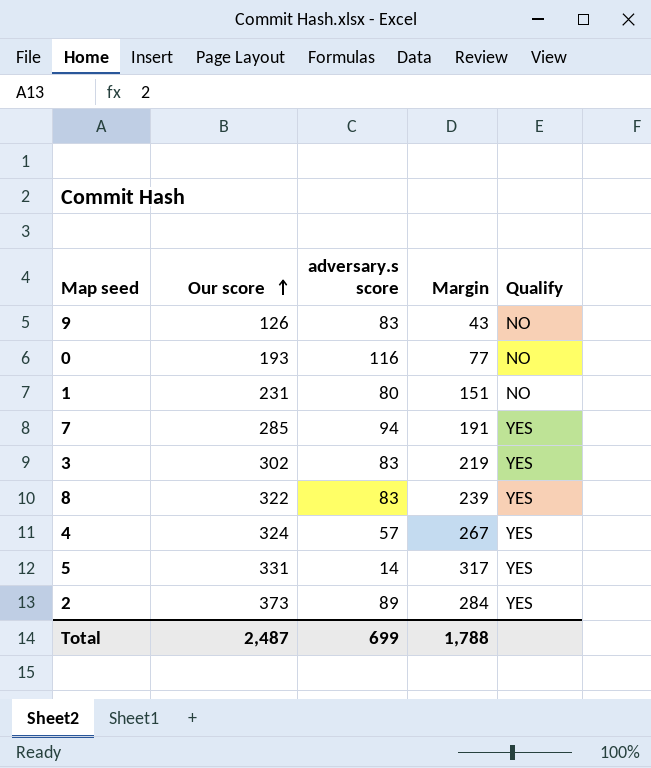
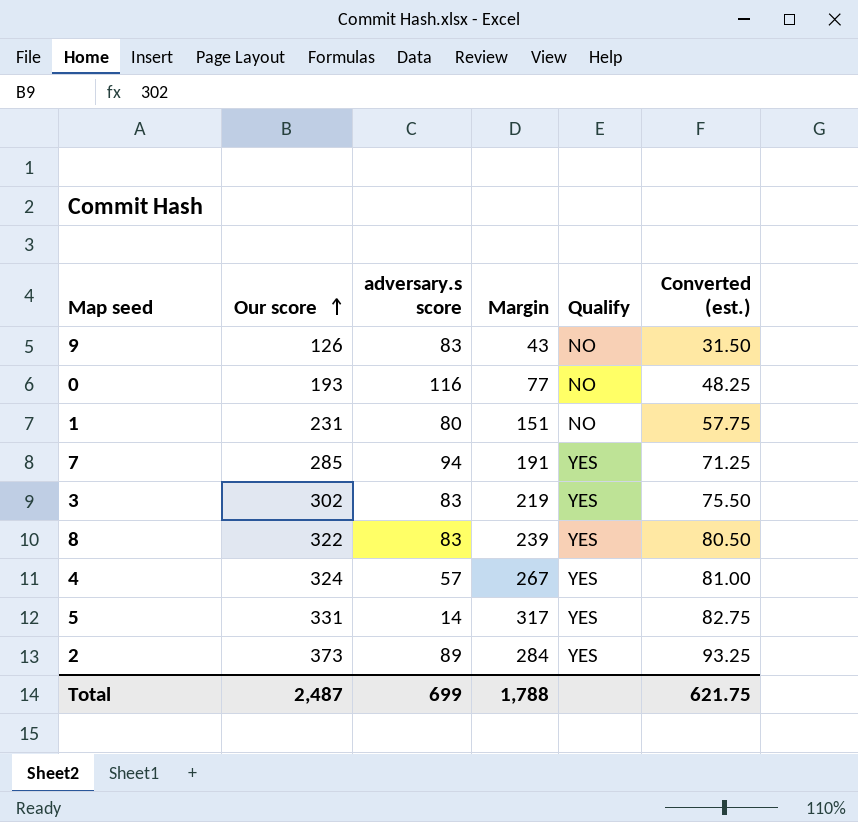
column Converted (est.) | formula: none -> [Our score] * 0.25

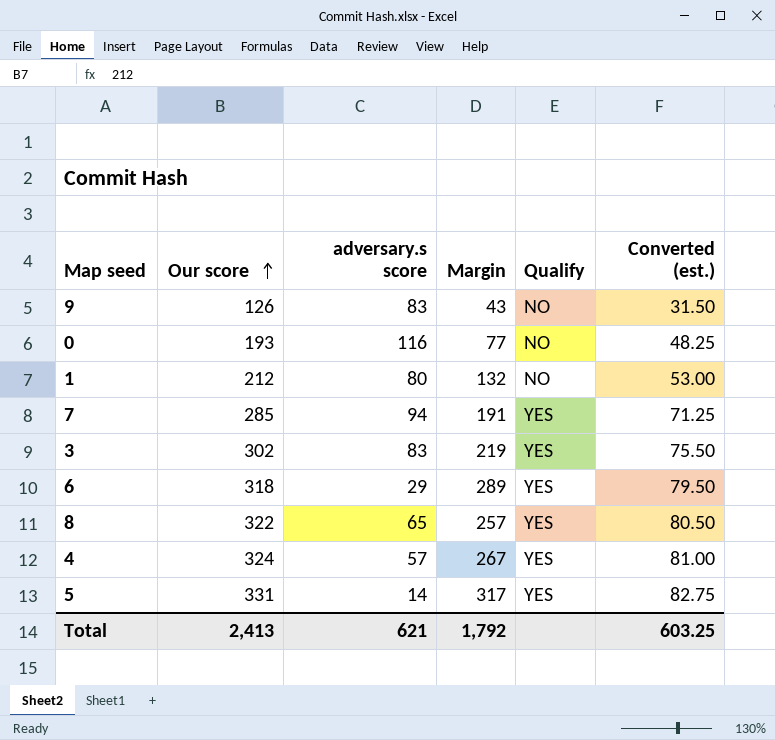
row 2: 373 | 89 | 284 | YES | 93.25 -> none
1 | Our score: 231 -> 212
1 | Margin: 151 -> 132
1 | Converted (est.): 57.75 -> 53.00
row 6: none -> 318 | 29 | 289 | YES | 79.50
8 | adversary.s score: 83 -> 65
8 | Margin: 239 -> 257
Total | Our score: 2,487 -> 2,413
Total | adversary.s score: 699 -> 621
Total | Margin: 1,788 -> 1,792
Total | Converted (est.): 621.75 -> 603.25

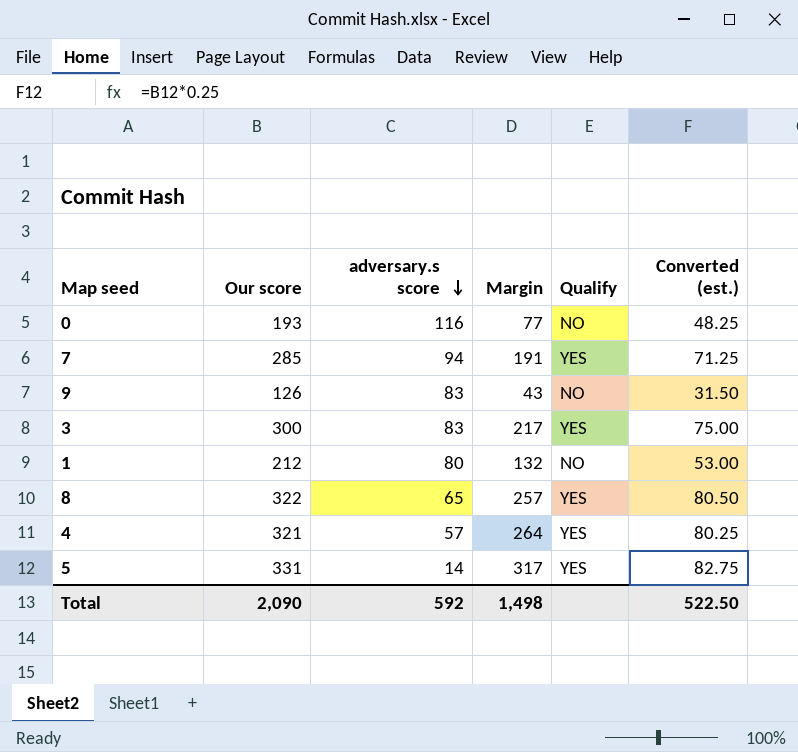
row order: Our score ascending -> adversary.s score descending
row 6: 318 | 29 | 289 | YES | 79.50 -> none
3 | Our score: 302 -> 300
3 | Margin: 219 -> 217
3 | Converted (est.): 75.50 -> 75.00
4 | Our score: 324 -> 321
4 | Margin: 267 -> 264
4 | Converted (est.): 81.00 -> 80.25
Total | Our score: 2,413 -> 2,090
Total | adversary.s score: 621 -> 592
Total | Margin: 1,792 -> 1,498
Total | Converted (est.): 603.25 -> 522.50

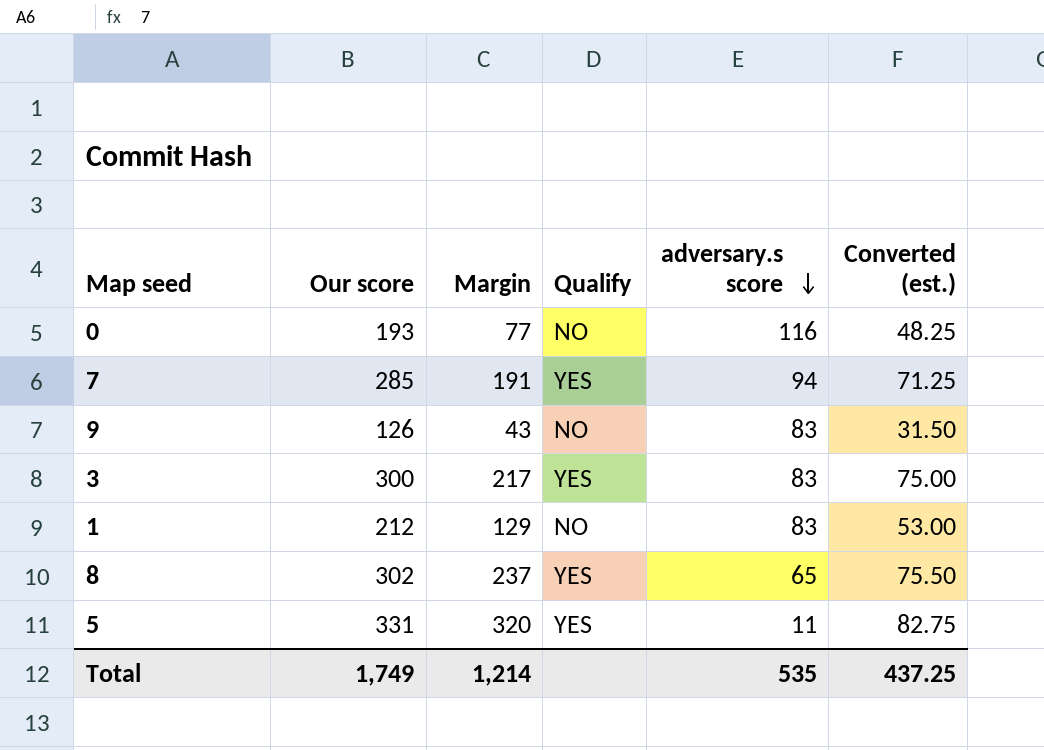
column adversary.s score | position: 3 -> 5
row 4: 321 | 57 | 264 | YES | 80.25 -> none
1 | Margin: 132 -> 129
1 | adversary.s score: 80 -> 83
8 | Our score: 322 -> 302
8 | Margin: 257 -> 237
8 | Converted (est.): 80.50 -> 75.50
5 | Margin: 317 -> 320
5 | adversary.s score: 14 -> 11
Total | Our score: 2,090 -> 1,749
Total | Margin: 1,498 -> 1,214
Total | adversary.s score: 592 -> 535
Total | Converted (est.): 522.50 -> 437.25

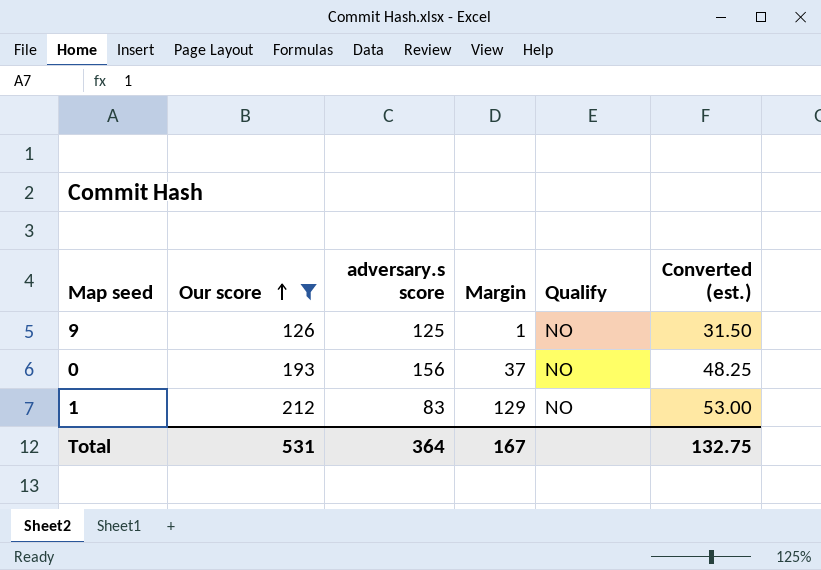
filter: none -> Our score <= 212
row order: adversary.s score descending -> Our score ascending
column adversary.s score | position: 5 -> 3
9 | adversary.s score: 83 -> 125
9 | Margin: 43 -> 1
0 | adversary.s score: 116 -> 156
0 | Margin: 77 -> 37
Total | Our score: 1,749 -> 531
Total | adversary.s score: 535 -> 364
Total | Margin: 1,214 -> 167
Total | Converted (est.): 437.25 -> 132.75

